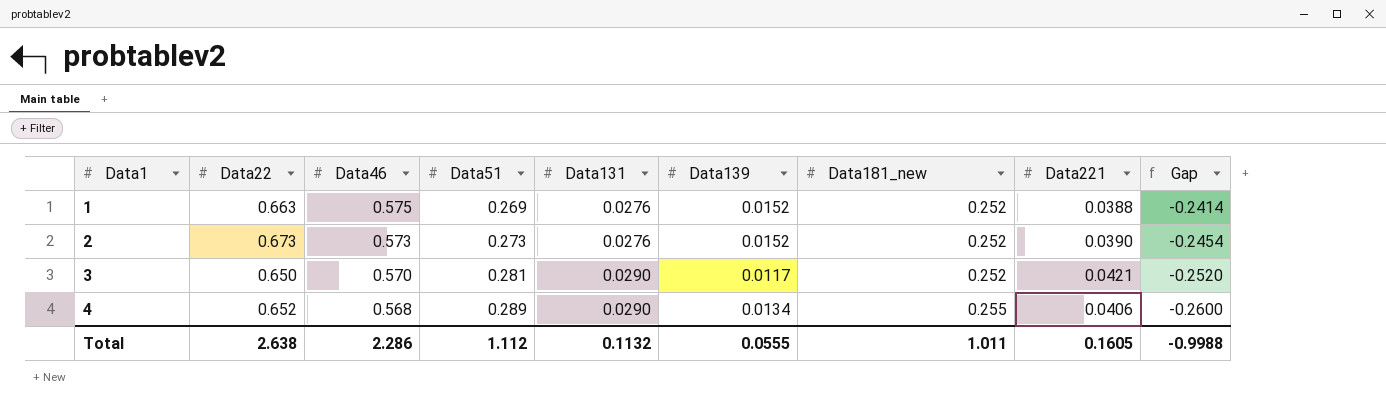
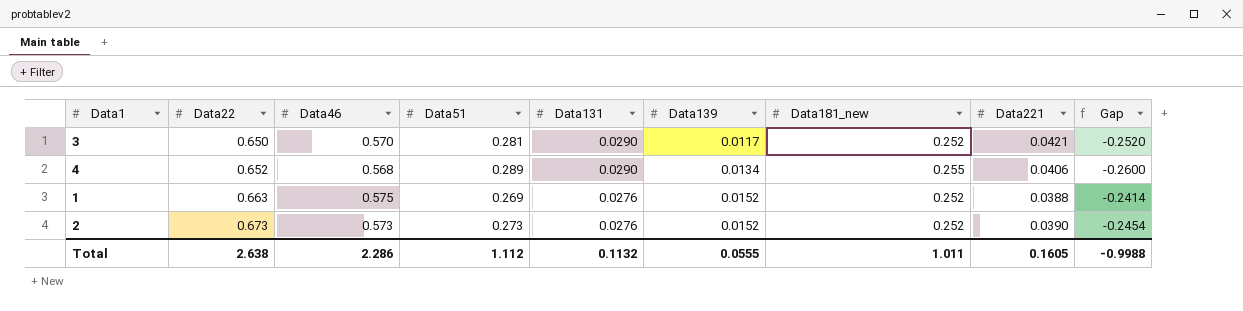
row order: Data1 ascending -> Data22 ascending

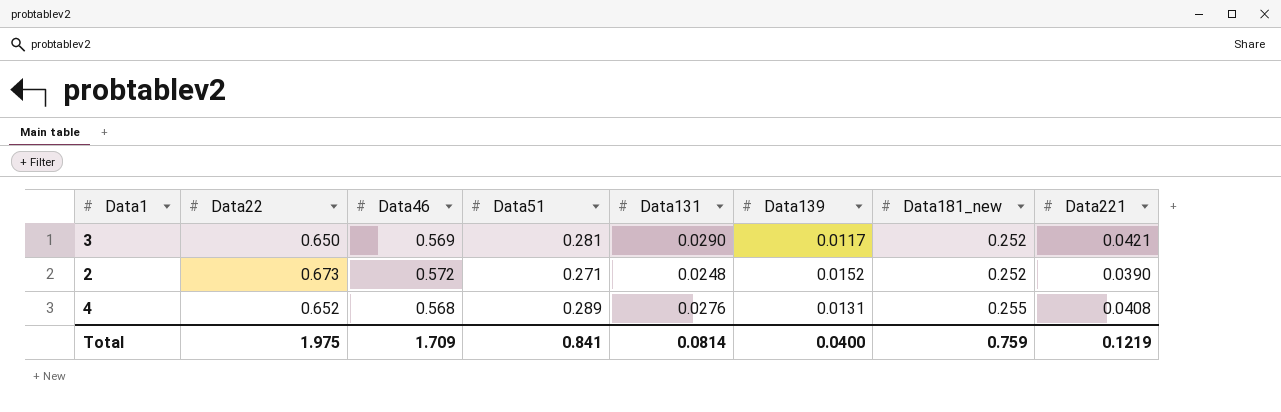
row order: Data22 ascending -> Data181_new ascending
column Gap | formula: [Data131] - [Data51] -> none
row 1: 0.663 | 0.575 | 0.269 | 0.0276 | 0.0152 | 0.252 | 0.0388 | -0.2414 -> none
3 | Data46: 0.570 -> 0.569
2 | Data46: 0.573 -> 0.572
2 | Data51: 0.273 -> 0.271
2 | Data131: 0.0276 -> 0.0248
4 | Data131: 0.0290 -> 0.0276
4 | Data139: 0.0134 -> 0.0131
4 | Data221: 0.0406 -> 0.0408
Total | Data22: 2.638 -> 1.975
Total | Data46: 2.286 -> 1.709
Total | Data51: 1.112 -> 0.841
Total | Data131: 0.1132 -> 0.0814
Total | Data139: 0.0555 -> 0.0400
Total | Data181_new: 1.011 -> 0.759
Total | Data221: 0.1605 -> 0.1219

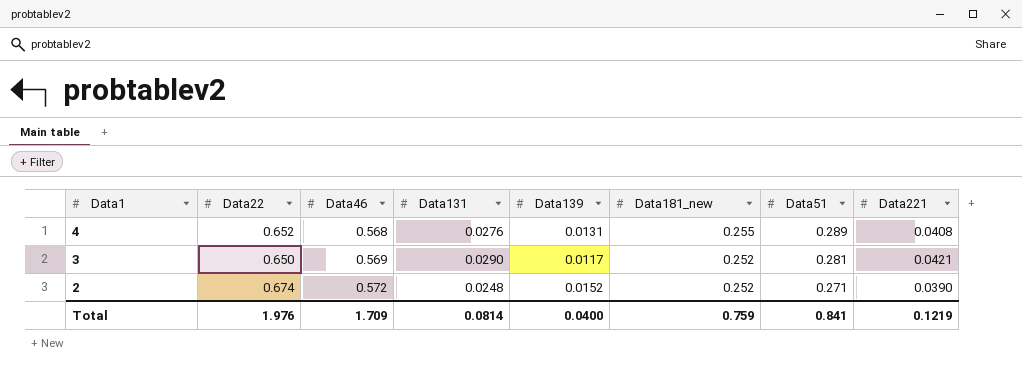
row order: Data181_new ascending -> Data1 descending
column Data51 | position: 4 -> 7
2 | Data22: 0.673 -> 0.674
Total | Data22: 1.975 -> 1.976

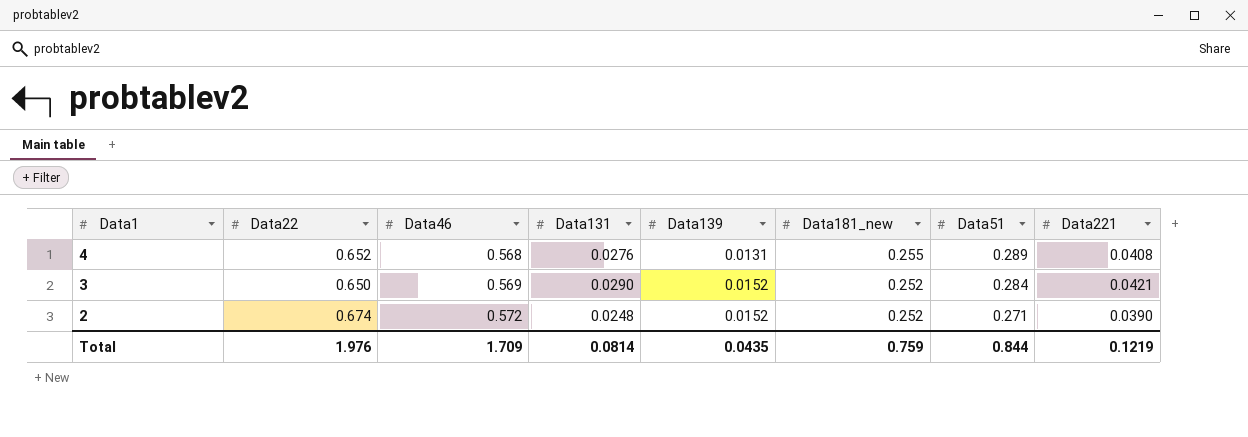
3 | Data139: 0.0117 -> 0.0152
3 | Data51: 0.281 -> 0.284
Total | Data139: 0.0400 -> 0.0435
Total | Data51: 0.841 -> 0.844

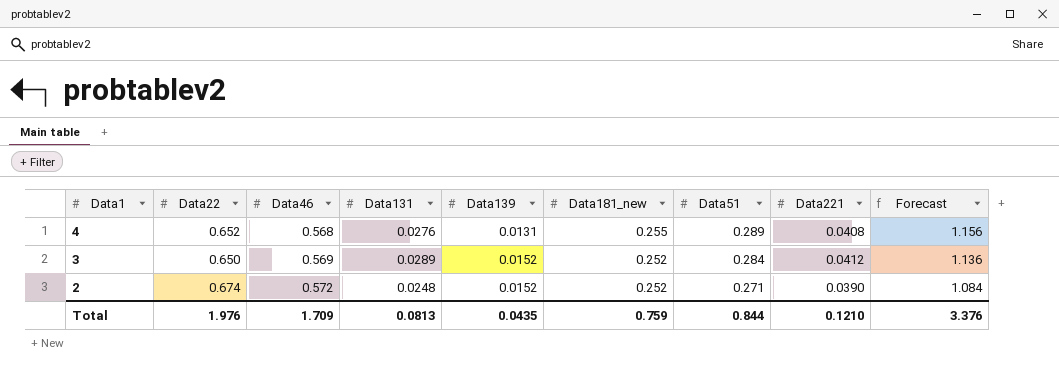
column Forecast | formula: none -> [Data51] * 4
3 | Data131: 0.0290 -> 0.0289
3 | Data221: 0.0421 -> 0.0412
Total | Data131: 0.0814 -> 0.0813
Total | Data221: 0.1219 -> 0.1210

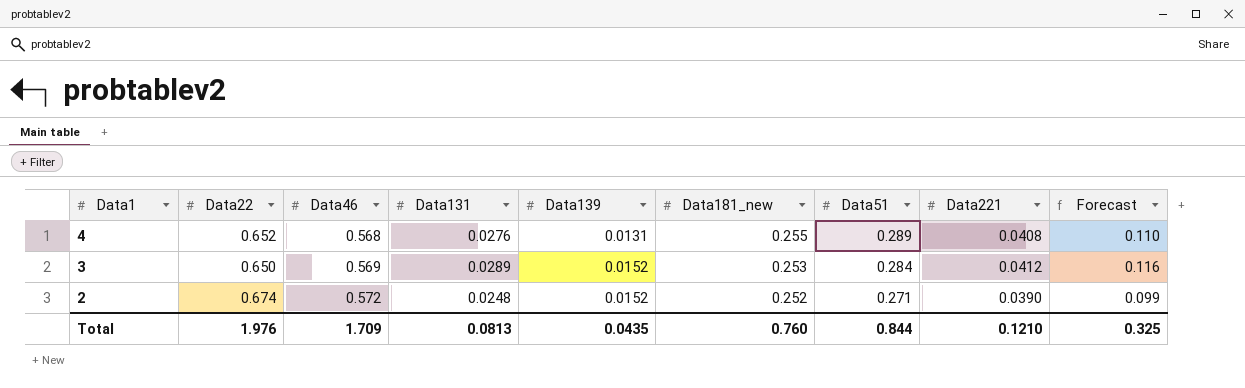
column Forecast | formula: [Data51] * 4 -> [Data131] * 4
3 | Data181_new: 0.252 -> 0.253
Total | Data181_new: 0.759 -> 0.760
Total | Forecast: 3.376 -> 0.325

